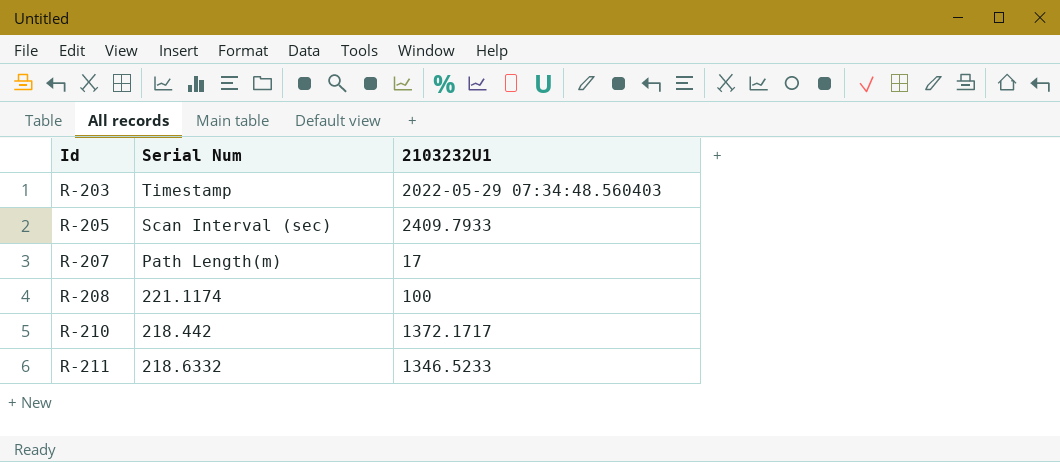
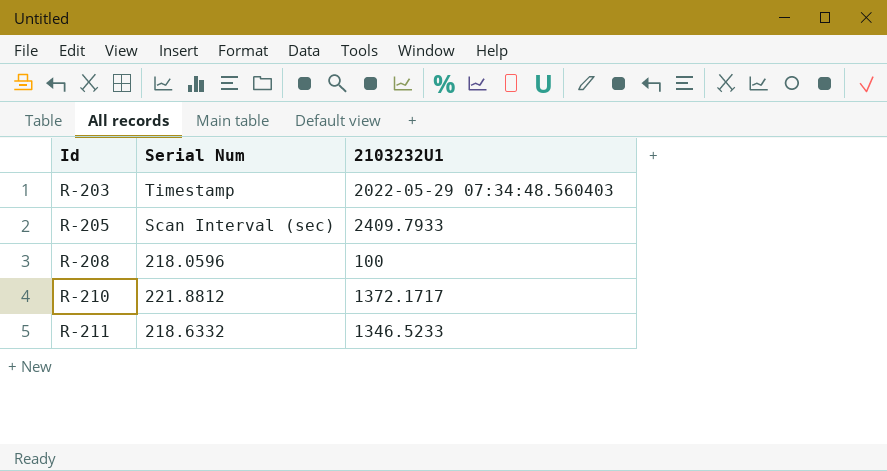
row R-207: Path Length(m) | 17 -> none
R-208 | Serial Num: 221.1174 -> 218.0596
R-210 | Serial Num: 218.442 -> 221.8812

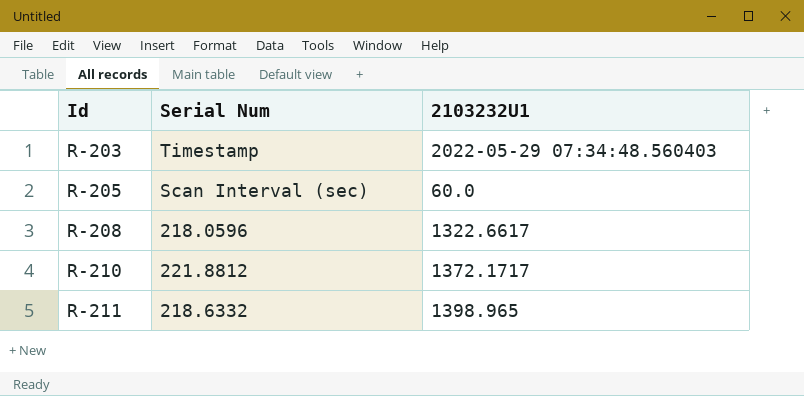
R-205 | 2103232U1: 2409.7933 -> 60.0
R-208 | 2103232U1: 100 -> 1322.6617
R-211 | 2103232U1: 1346.5233 -> 1398.965

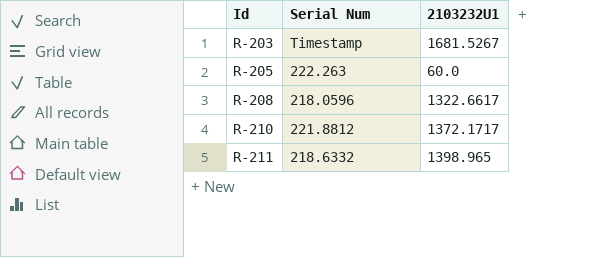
R-203 | 2103232U1: 2022-05-29 07:34:48.560403 -> 1681.5267
R-205 | Serial Num: Scan Interval (sec) -> 222.263

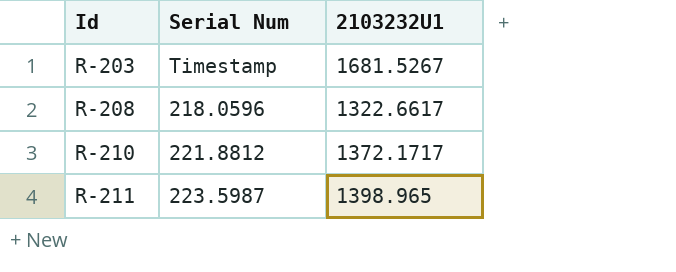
row R-205: 222.263 | 60.0 -> none
R-211 | Serial Num: 218.6332 -> 223.5987

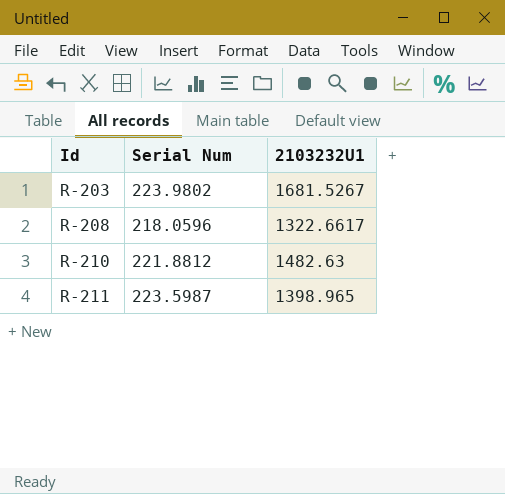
R-203 | Serial Num: Timestamp -> 223.9802
R-210 | 2103232U1: 1372.1717 -> 1482.63

